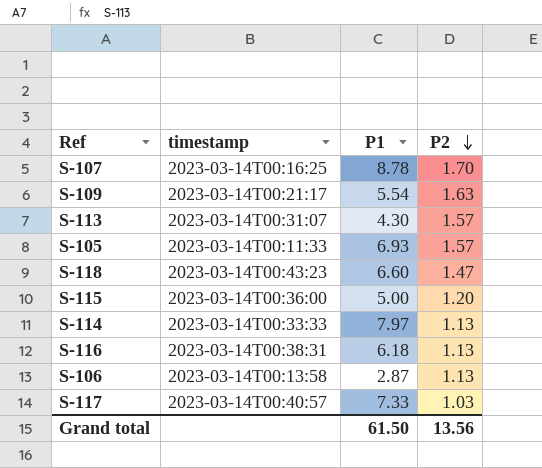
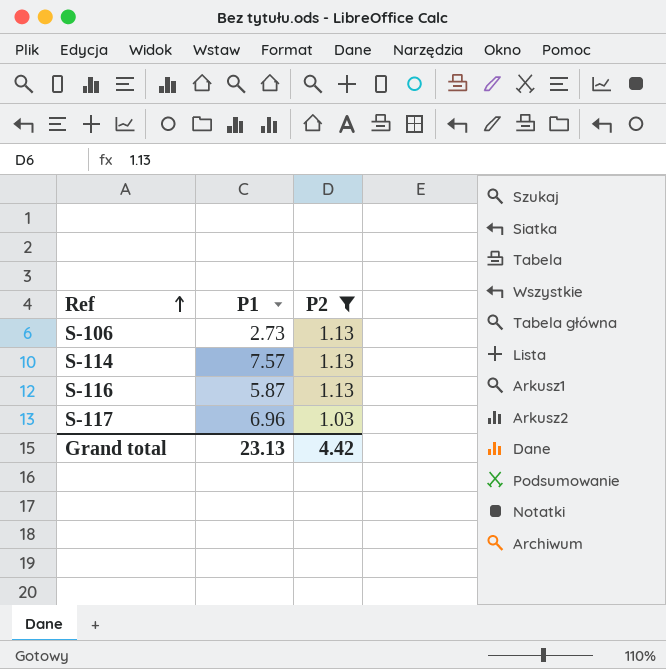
filter: none -> P2 <= 1.13
row order: P2 descending -> Ref ascending
column timestamp | position: 2 -> none
S-106 | P1: 2.87 -> 2.73
S-114 | P1: 7.97 -> 7.57
S-116 | P1: 6.18 -> 5.87
S-117 | P1: 7.33 -> 6.96
Grand total | P1: 61.50 -> 23.13
Grand total | P2: 13.56 -> 4.42

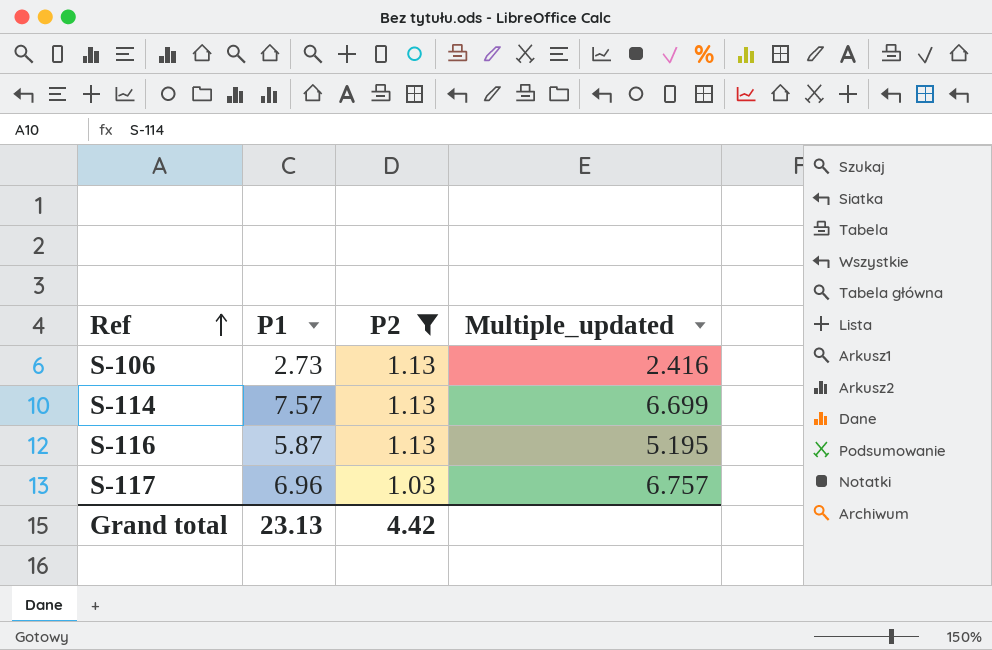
column Multiple_updated | formula: none -> [P1] / [P2]

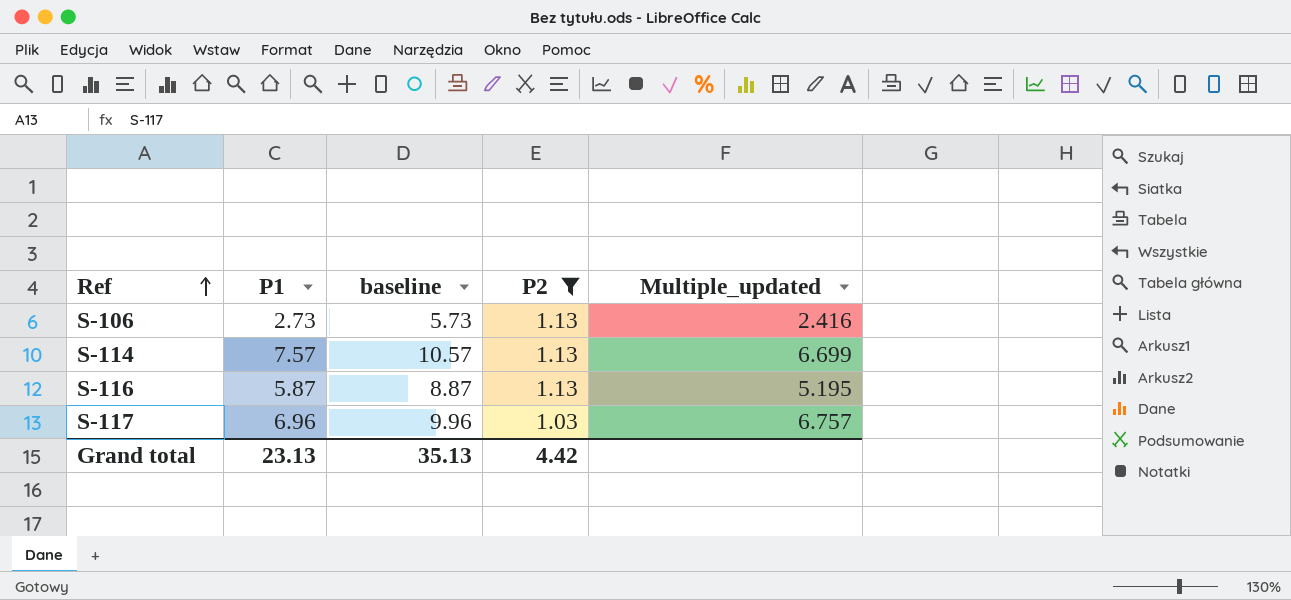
column baseline | formula: none -> [P1] + 3

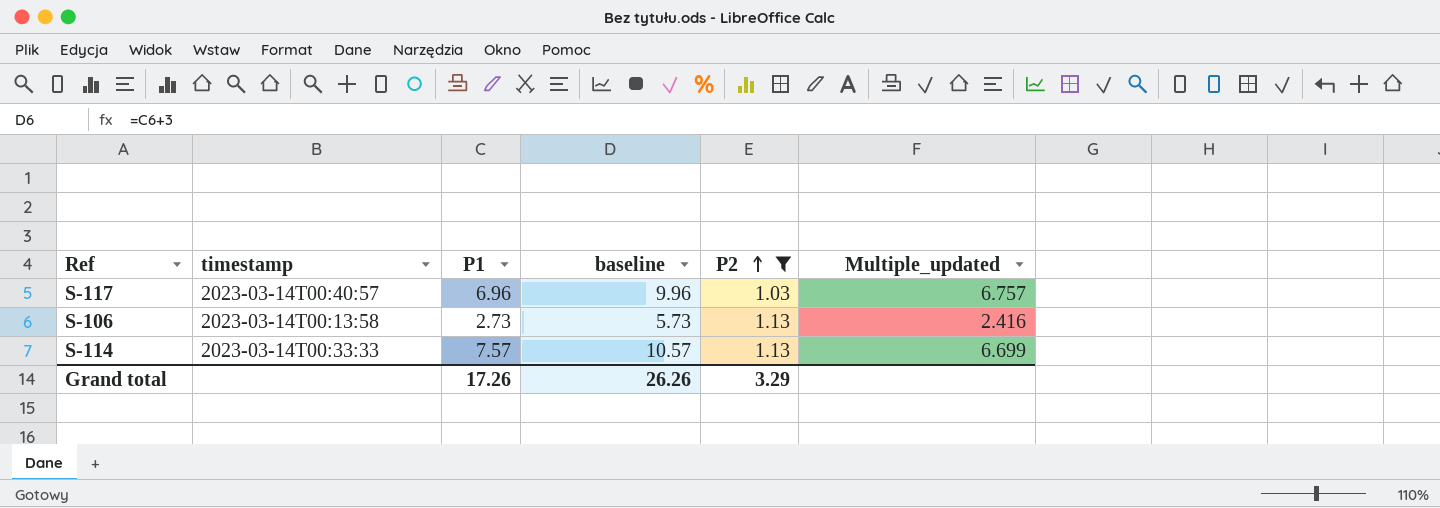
row order: Ref ascending -> P2 ascending
column timestamp | position: none -> 2
row S-116: 5.87 | 8.87 | 1.13 | 5.195 -> none
Grand total | P1: 23.13 -> 17.26
Grand total | baseline: 35.13 -> 26.26
Grand total | P2: 4.42 -> 3.29

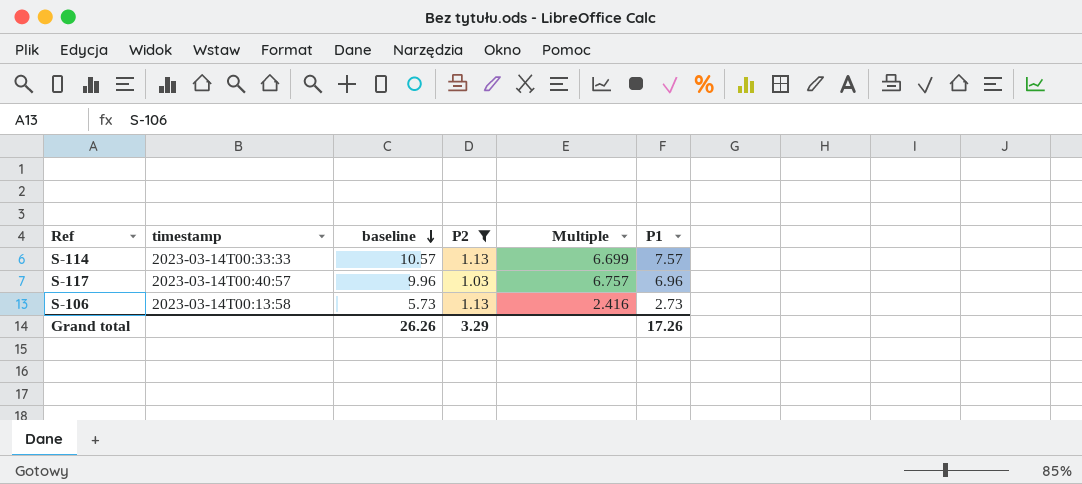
row order: P2 ascending -> baseline descending
column name: Multiple_updated -> Multiple
column P1 | position: 3 -> 6

